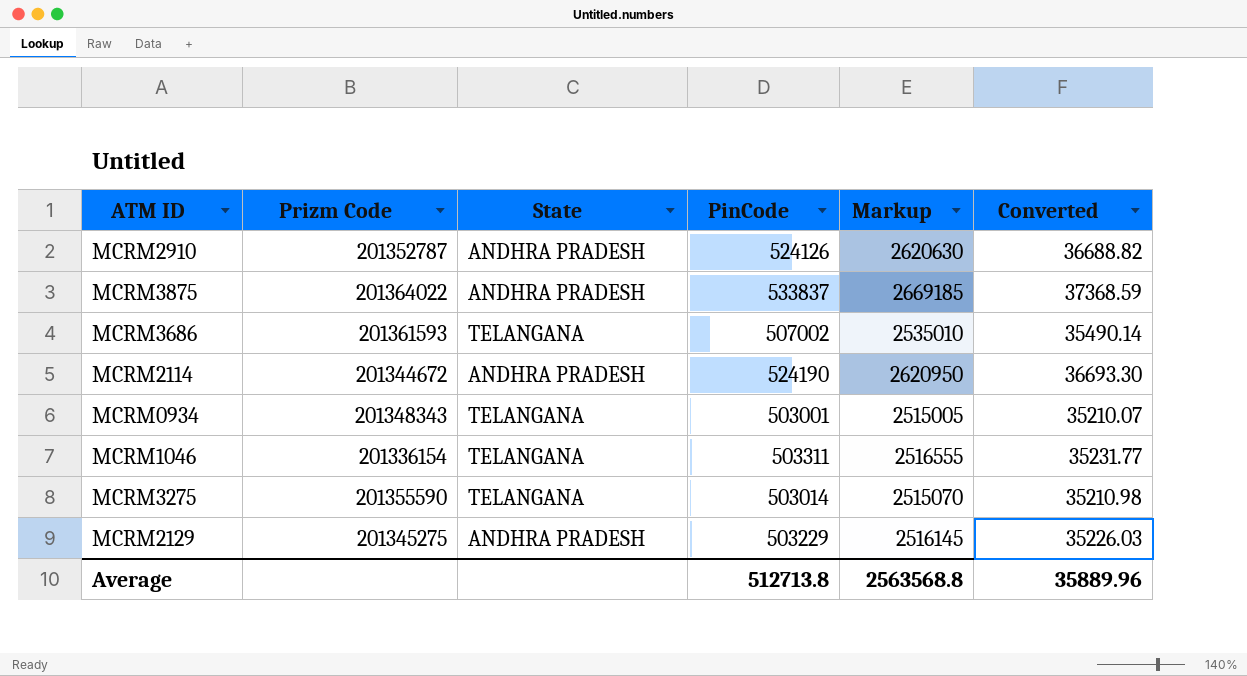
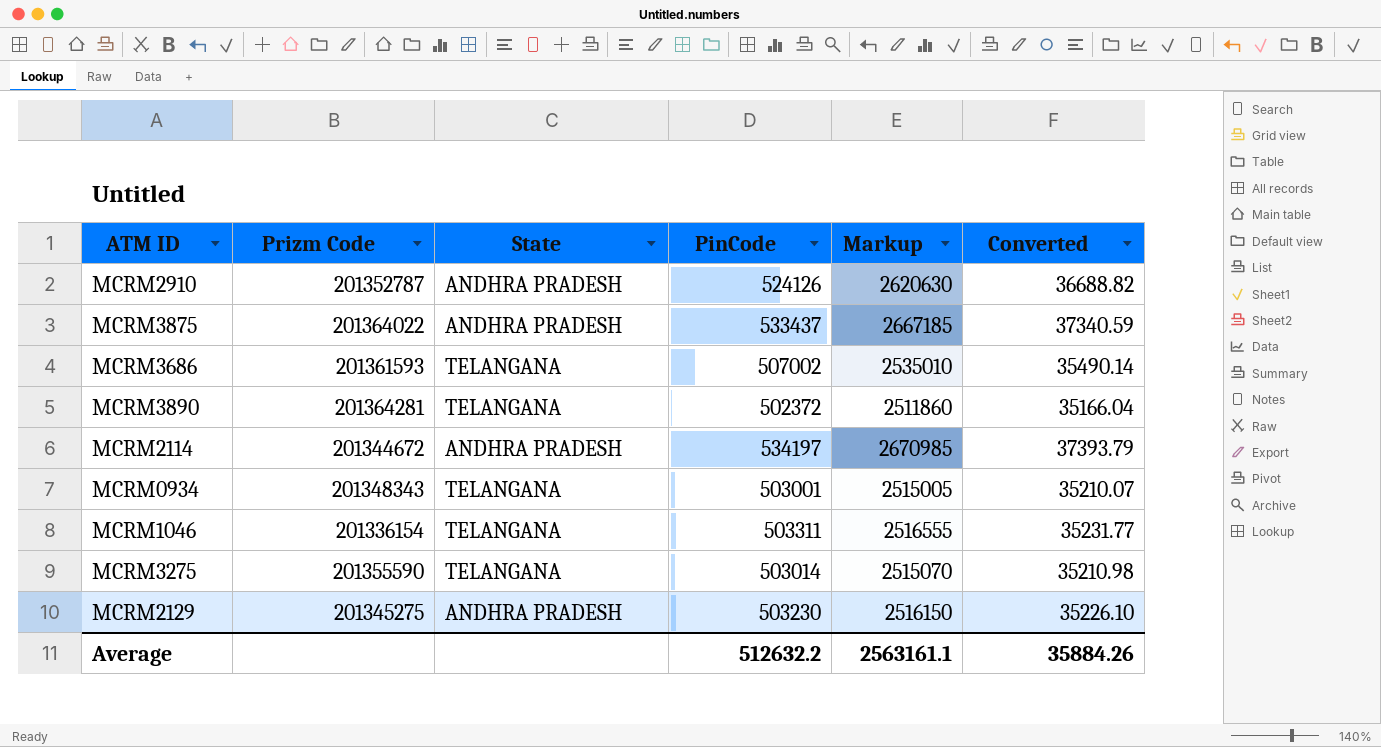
MCRM3875 | PinCode: 533837 -> 533437
MCRM3875 | Markup: 2669185 -> 2667185
MCRM3875 | Converted: 37368.59 -> 37340.59
row MCRM3890: none -> 201364281 | TELANGANA | 502372 | 2511860 | 35166.04
MCRM2114 | PinCode: 524190 -> 534197
MCRM2114 | Markup: 2620950 -> 2670985
MCRM2114 | Converted: 36693.30 -> 37393.79
MCRM2129 | PinCode: 503229 -> 503230
MCRM2129 | Markup: 2516145 -> 2516150
MCRM2129 | Converted: 35226.03 -> 35226.10
Average | PinCode: 512713.8 -> 512632.2
Average | Markup: 2563568.8 -> 2563161.1
Average | Converted: 35889.96 -> 35884.26

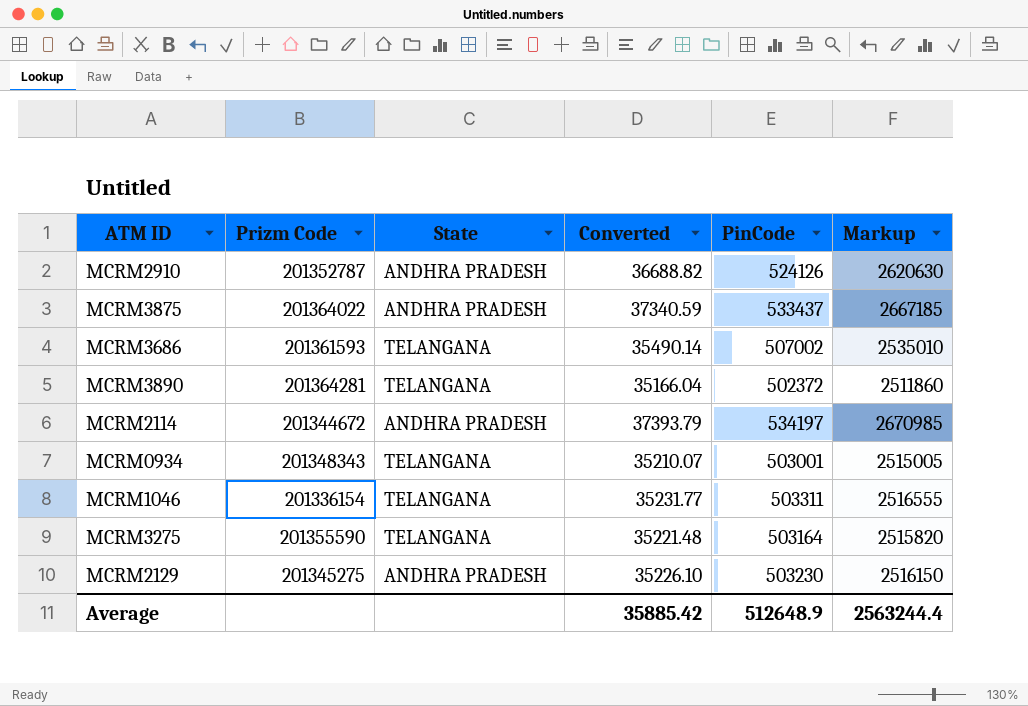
column Converted | position: 6 -> 4
MCRM3275 | Converted: 35210.98 -> 35221.48
MCRM3275 | PinCode: 503014 -> 503164
MCRM3275 | Markup: 2515070 -> 2515820
Average | Converted: 35884.26 -> 35885.42
Average | PinCode: 512632.2 -> 512648.9
Average | Markup: 2563161.1 -> 2563244.4

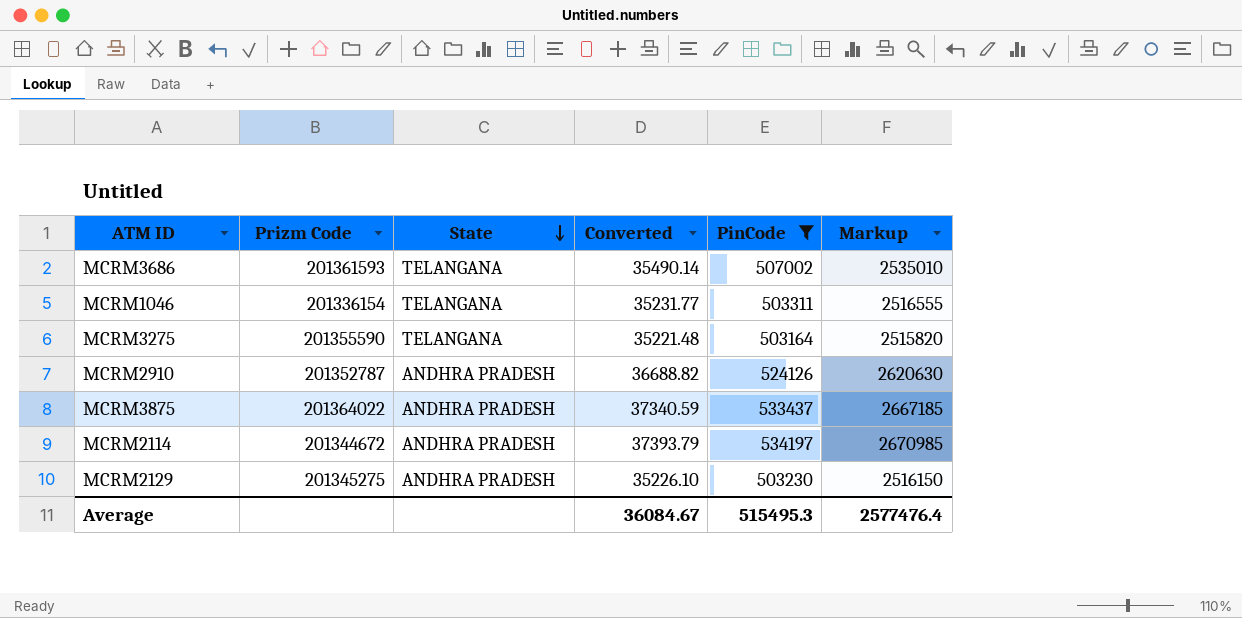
filter: none -> PinCode >= 503164
row order: none -> State descending
Average | Converted: 35885.42 -> 36084.67
Average | PinCode: 512648.9 -> 515495.3
Average | Markup: 2563244.4 -> 2577476.4

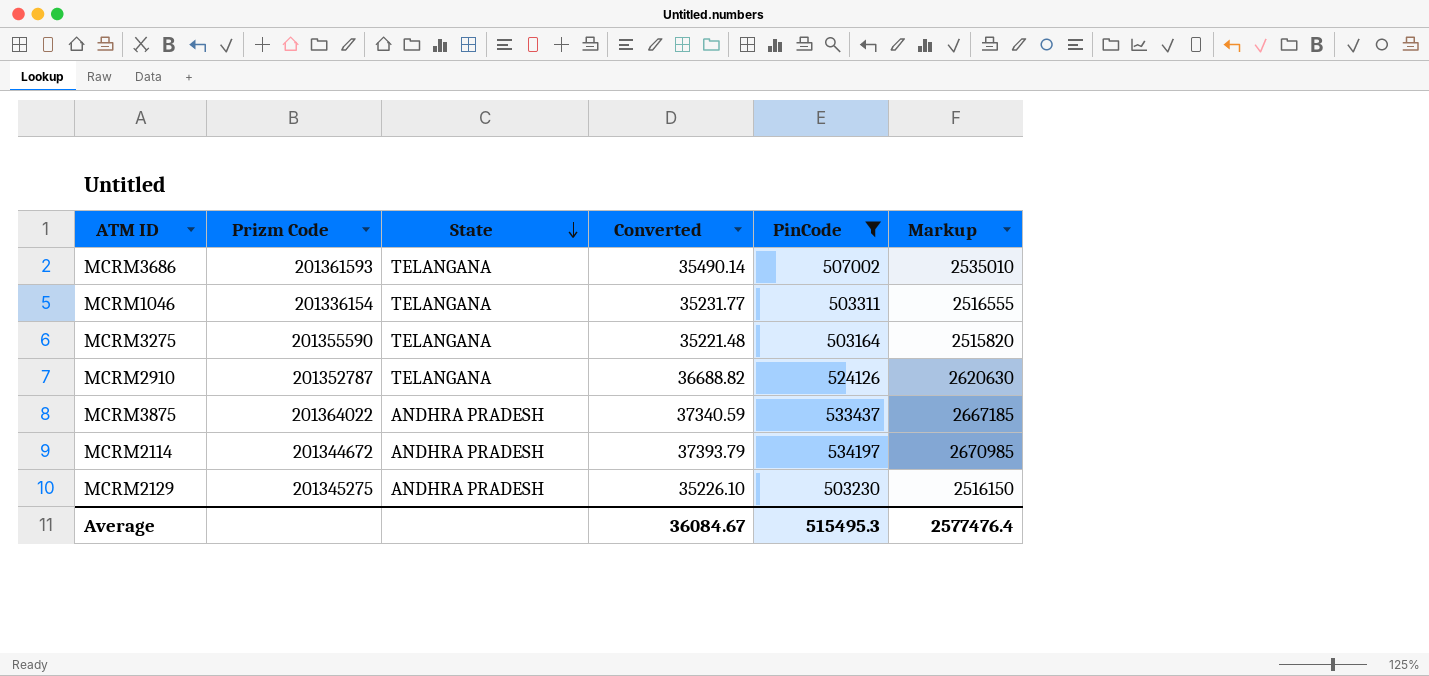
MCRM2910 | State: ANDHRA PRADESH -> TELANGANA

